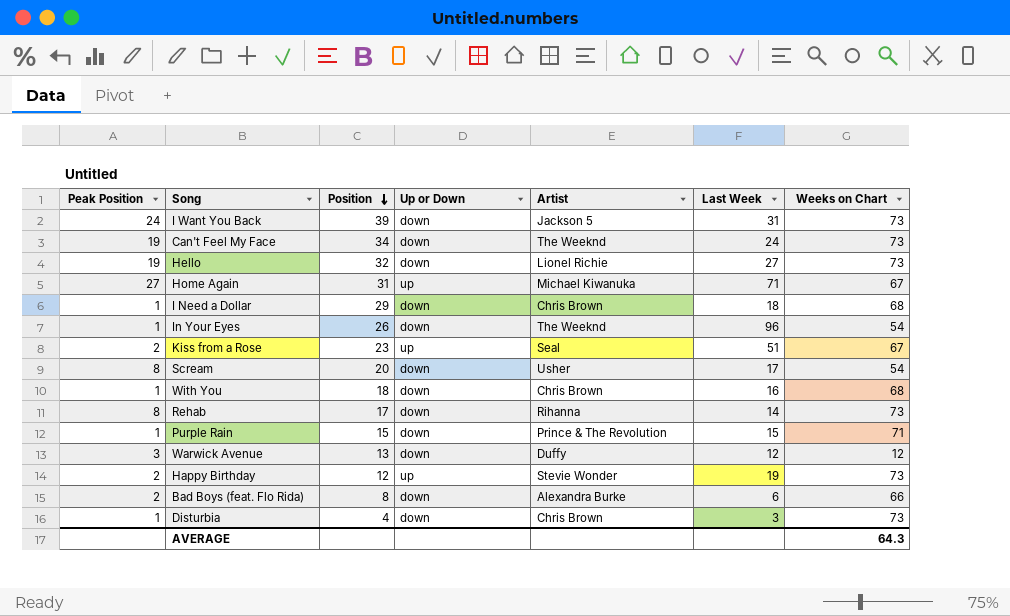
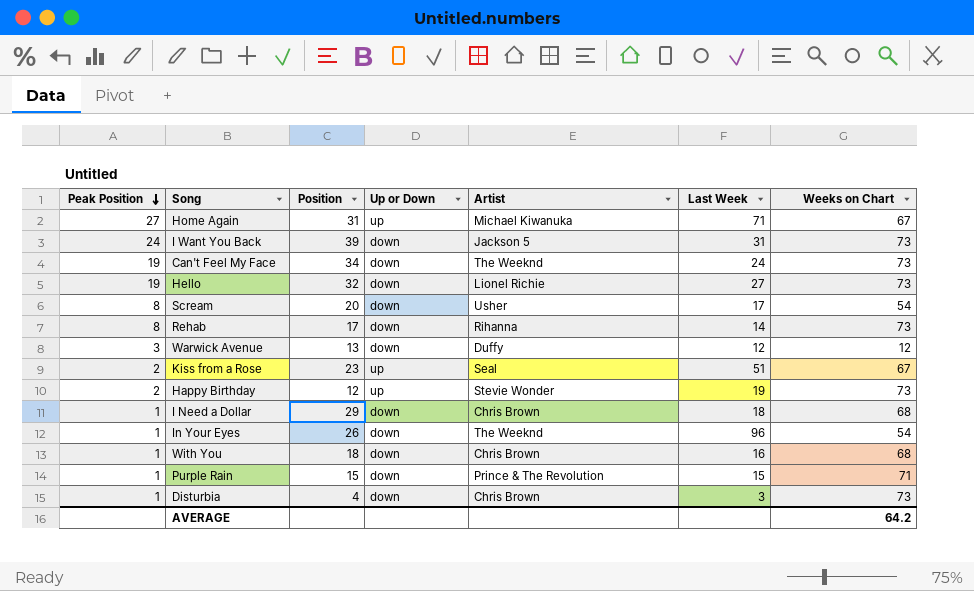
row order: Position descending -> Peak Position descending
row Bad Boys (feat. Flo Rida): 2 | 8 | down | Alexandra Burke | 6 | 66 -> none
AVERAGE | Weeks on Chart: 64.3 -> 64.2

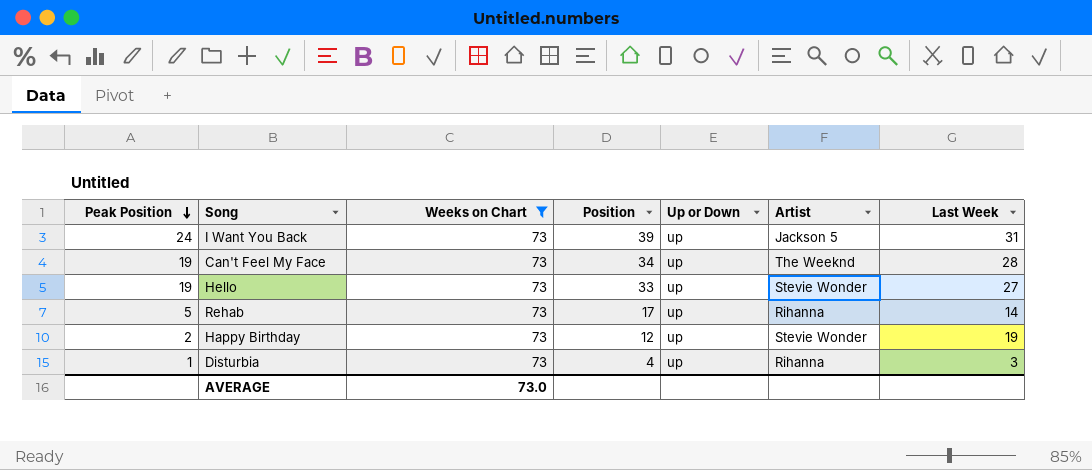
filter: none -> Weeks on Chart = 73
column Weeks on Chart | position: 7 -> 3
I Want You Back | Up or Down: down -> up
Can't Feel My Face | Up or Down: down -> up
Can't Feel My Face | Last Week: 24 -> 28
Hello | Position: 32 -> 33
Hello | Up or Down: down -> up
Hello | Artist: Lionel Richie -> Stevie Wonder
Rehab | Peak Position: 8 -> 5
Rehab | Up or Down: down -> up
Disturbia | Up or Down: down -> up
Disturbia | Artist: Chris Brown -> Rihanna
AVERAGE | Weeks on Chart: 64.2 -> 73.0

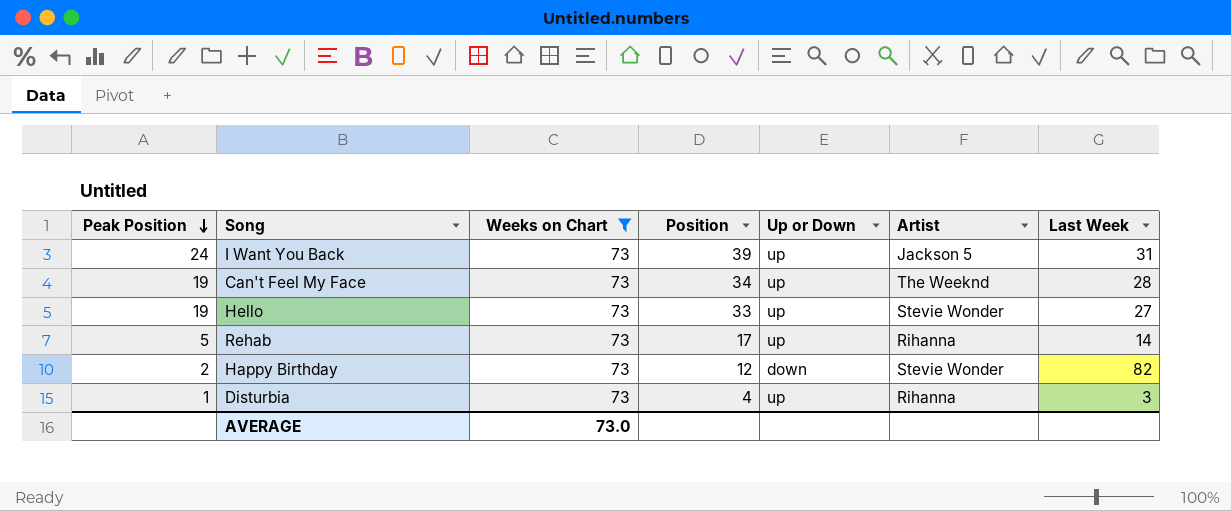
Happy Birthday | Up or Down: up -> down
Happy Birthday | Last Week: 19 -> 82

